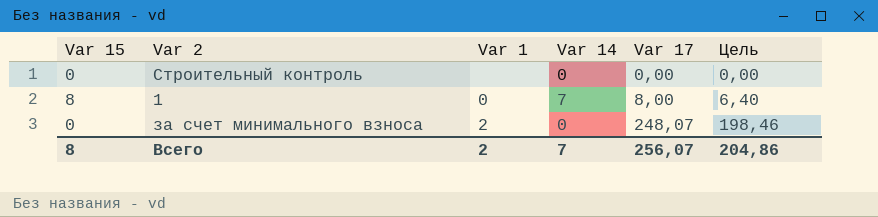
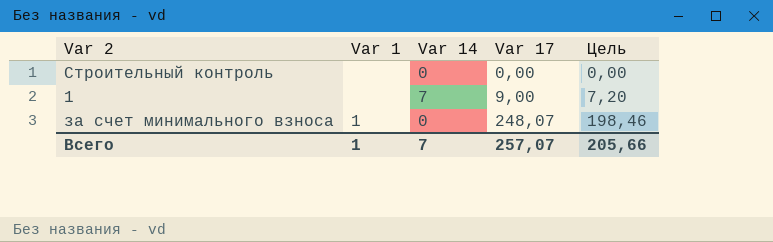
column Var 15 | position: 1 -> none
1 | Var 1: 0 -> none
1 | Var 17: 8,00 -> 9,00
1 | Цель: 6,40 -> 7,20
за счет минимального взноса | Var 1: 2 -> 1
Всего | Var 1: 2 -> 1
Всего | Var 17: 256,07 -> 257,07
Всего | Цель: 204,86 -> 205,66

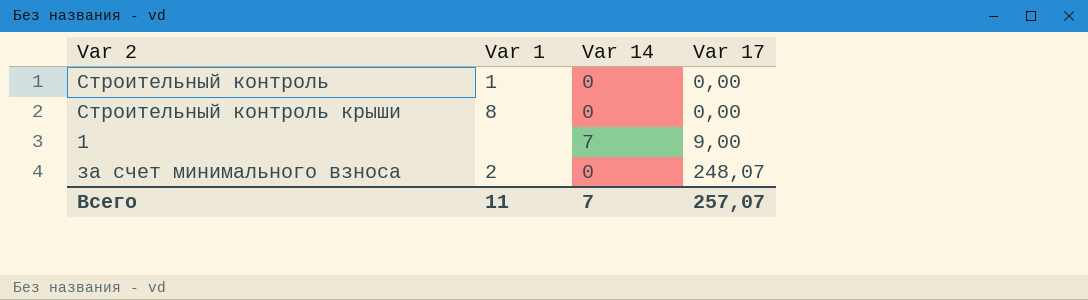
column Цель | formula: [Var 17] * 0,8 -> none
Строительный контроль | Var 1: none -> 1
row Строительный контроль крыши: none -> 8 | 0 | 0,00
за счет минимального взноса | Var 1: 1 -> 2
Всего | Var 1: 1 -> 11

